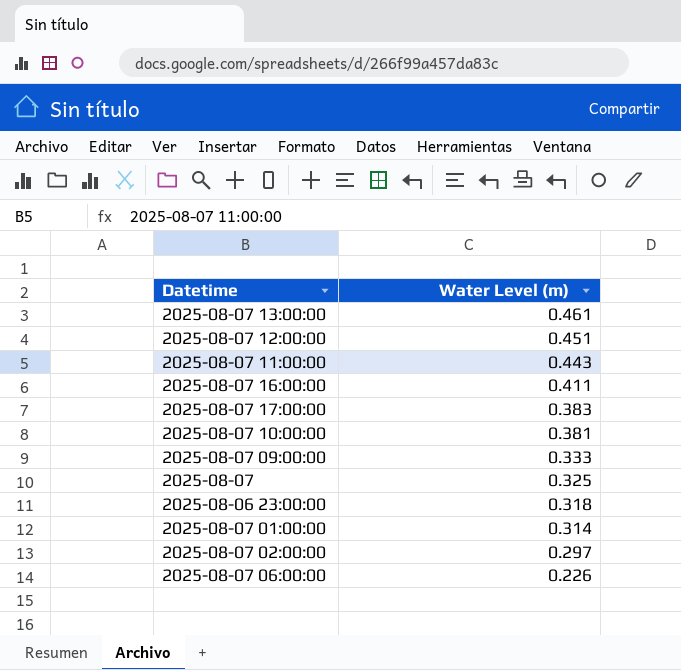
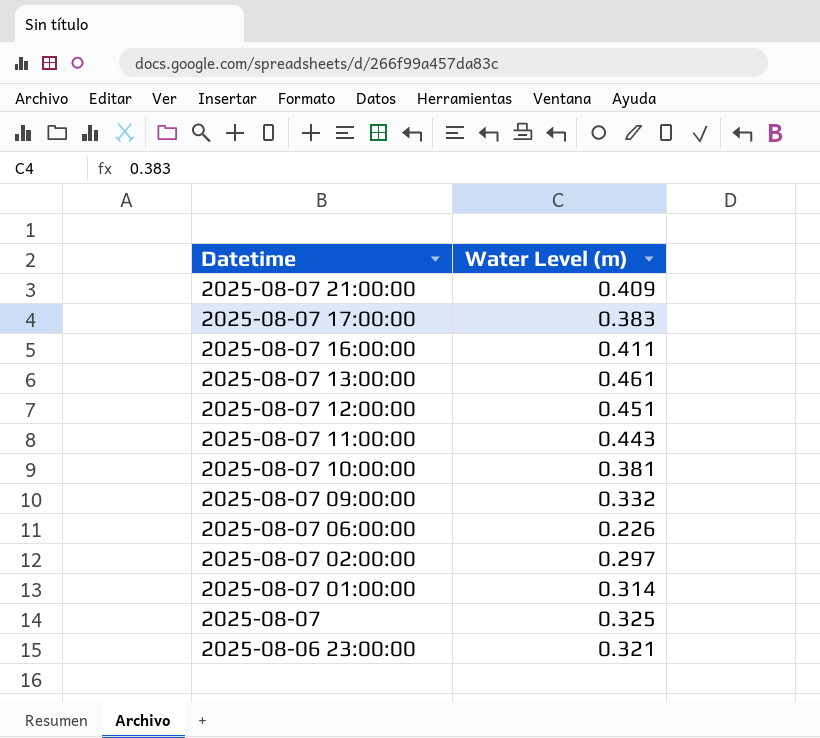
row order: Water Level (m) descending -> Datetime descending
row 2025-08-07 21:00:00: none -> 0.409
2025-08-07 09:00:00 | Water Level (m): 0.333 -> 0.332
2025-08-06 23:00:00 | Water Level (m): 0.318 -> 0.321

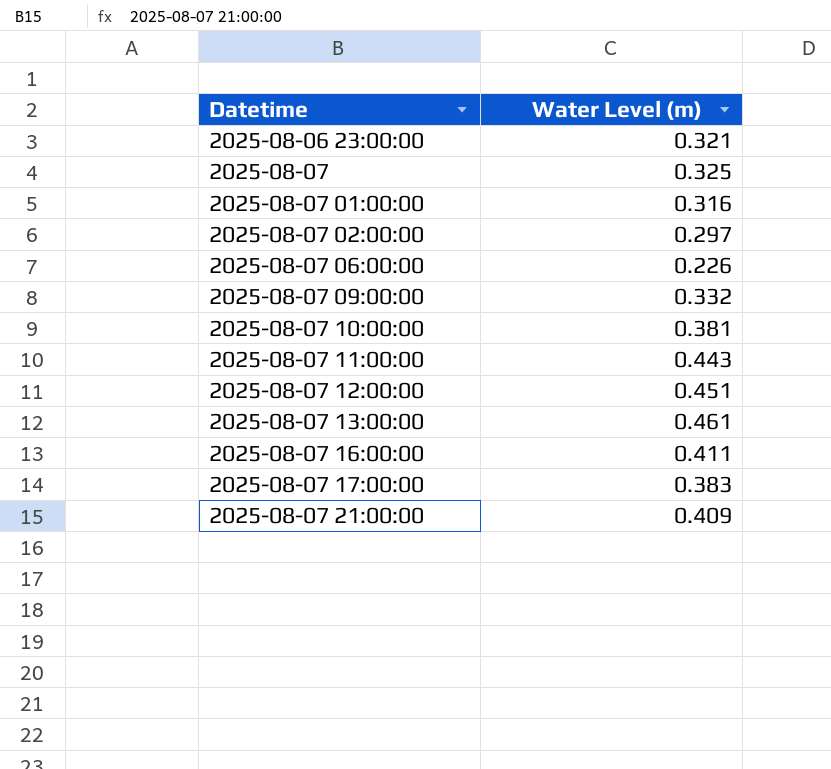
row order: Datetime descending -> Datetime ascending
2025-08-07 01:00:00 | Water Level (m): 0.314 -> 0.316

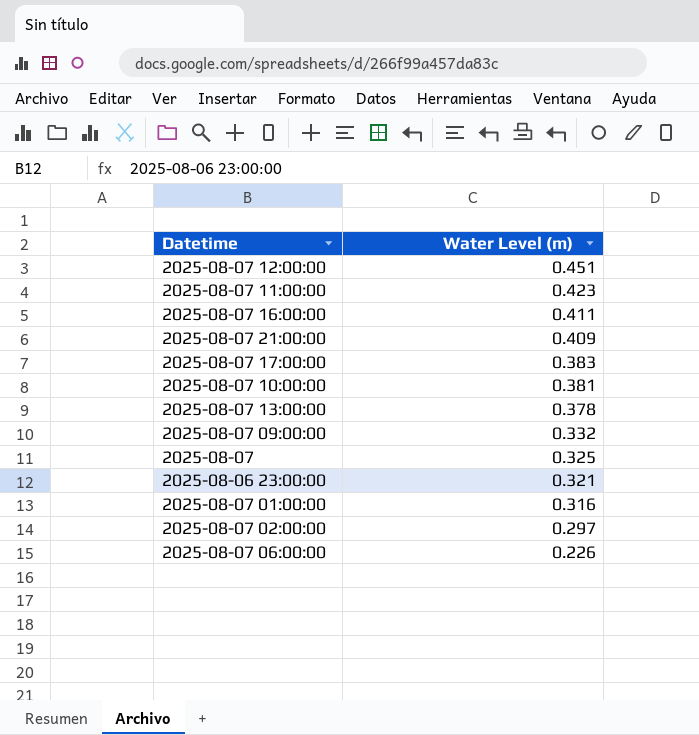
row order: Datetime ascending -> Water Level (m) descending
2025-08-07 11:00:00 | Water Level (m): 0.443 -> 0.423
2025-08-07 13:00:00 | Water Level (m): 0.461 -> 0.378

